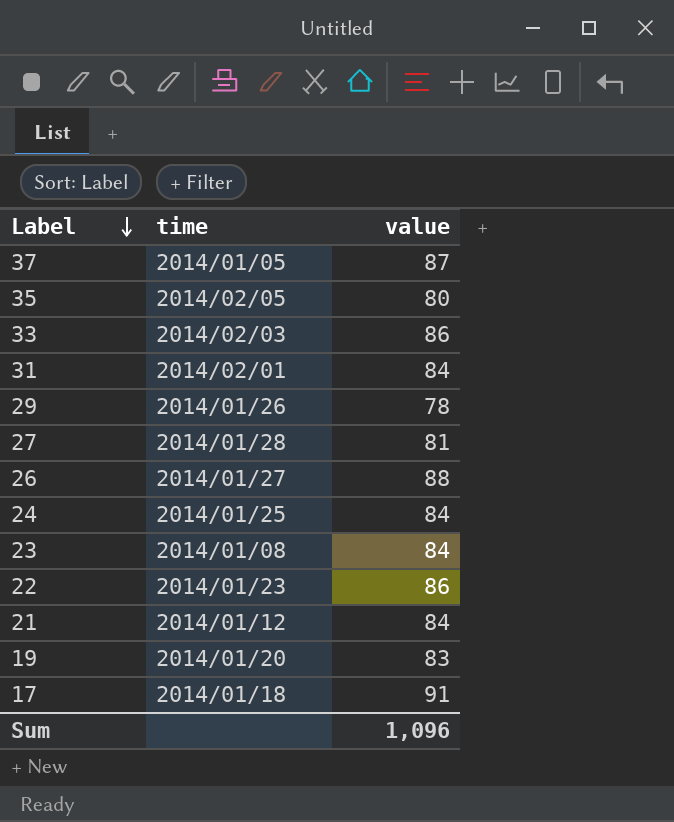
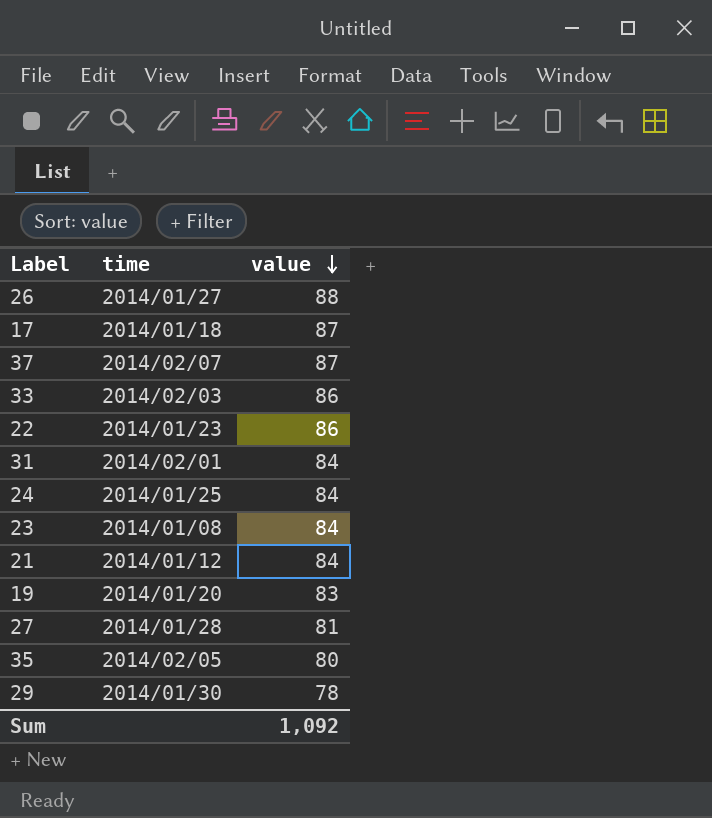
row order: Label descending -> value descending
17 | value: 91 -> 87
37 | time: 2014/01/05 -> 2014/02/07
29 | time: 2014/01/26 -> 2014/01/30
Sum | value: 1,096 -> 1,092

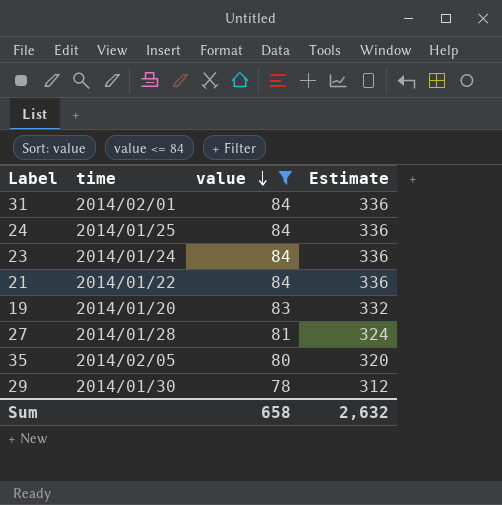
filter: none -> value <= 84
column Estimate | formula: none -> [value] * 4
23 | time: 2014/01/08 -> 2014/01/24
21 | time: 2014/01/12 -> 2014/01/22
Sum | value: 1,092 -> 658

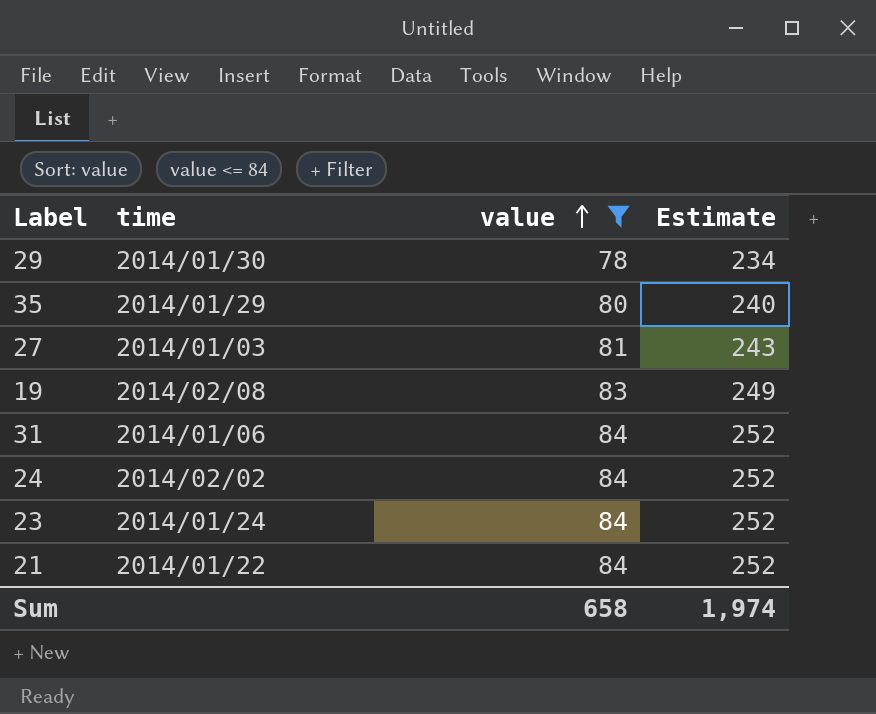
row order: value descending -> value ascending
column Estimate | formula: [value] * 4 -> [value] * 3
35 | time: 2014/02/05 -> 2014/01/29
27 | time: 2014/01/28 -> 2014/01/03
19 | time: 2014/01/20 -> 2014/02/08
31 | time: 2014/02/01 -> 2014/01/06
24 | time: 2014/01/25 -> 2014/02/02
Sum | Estimate: 2,632 -> 1,974

